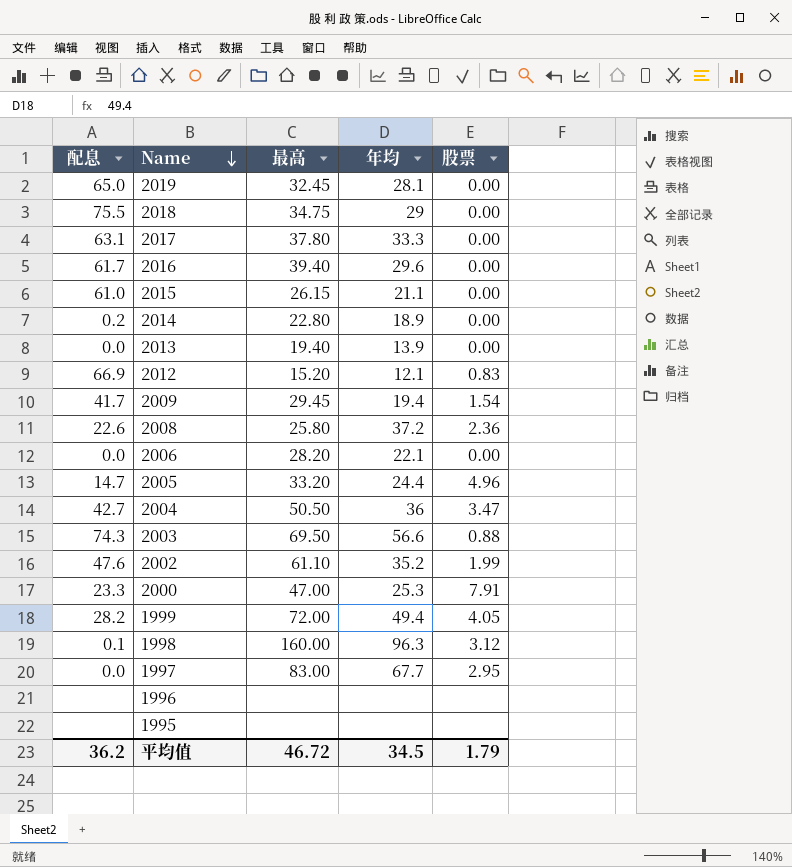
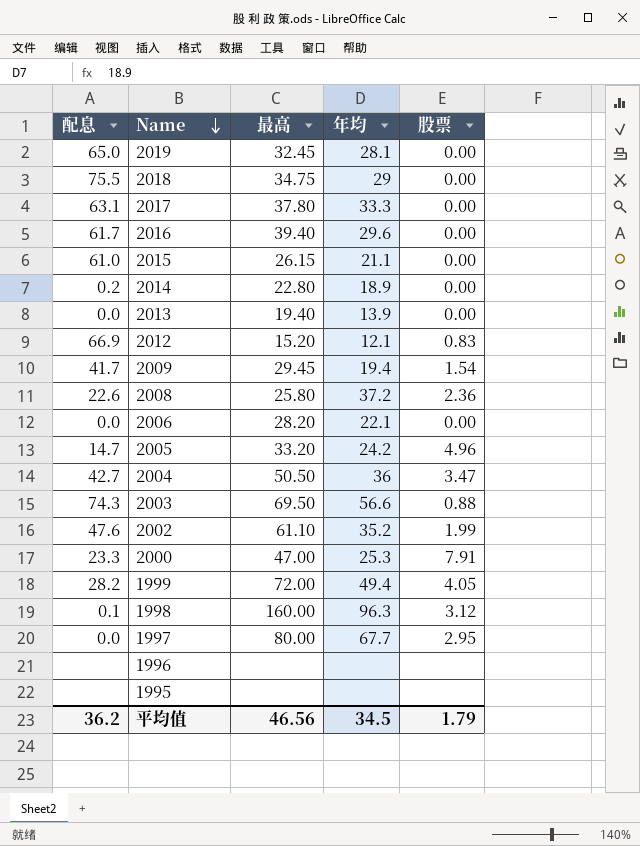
2005 | 年均: 24.4 -> 24.2
1997 | 最高: 83.00 -> 80.00
平均值 | 最高: 46.72 -> 46.56

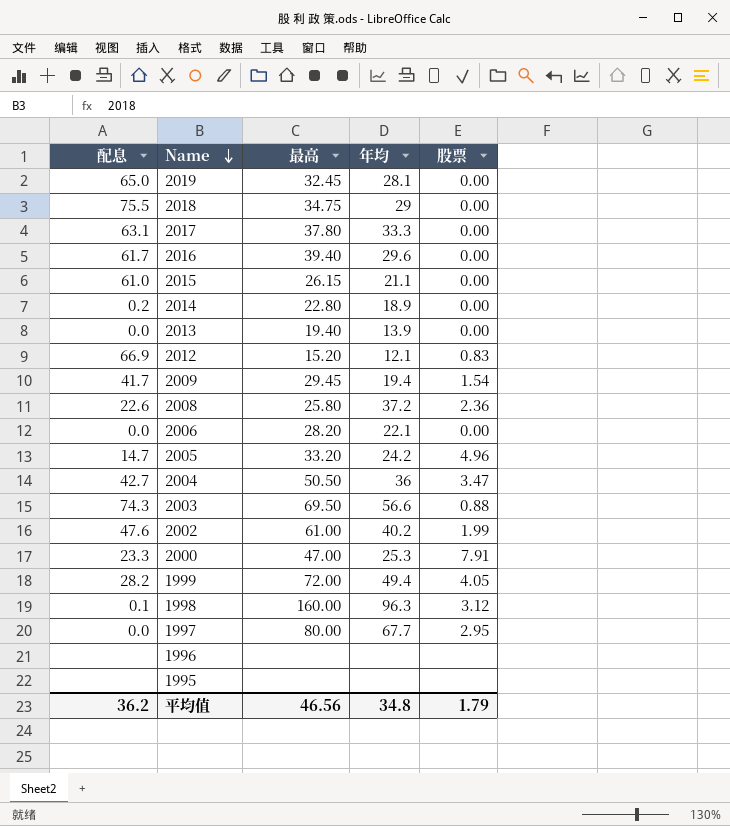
2002 | 最高: 61.10 -> 61.00
2002 | 年均: 35.2 -> 40.2
平均值 | 年均: 34.5 -> 34.8

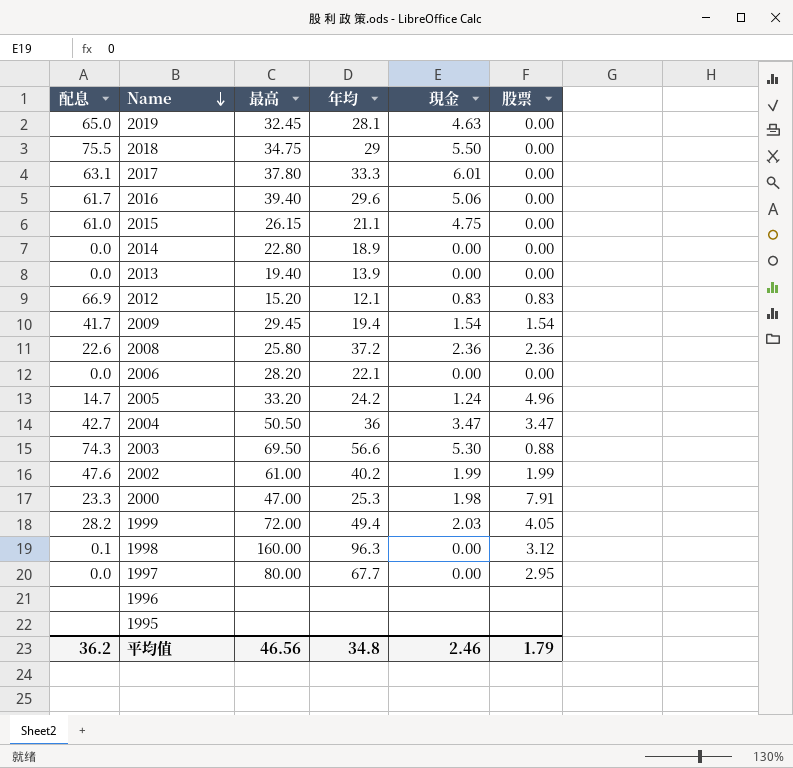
column 現金 | position: none -> 5
2014 | 配息: 0.2 -> 0.0

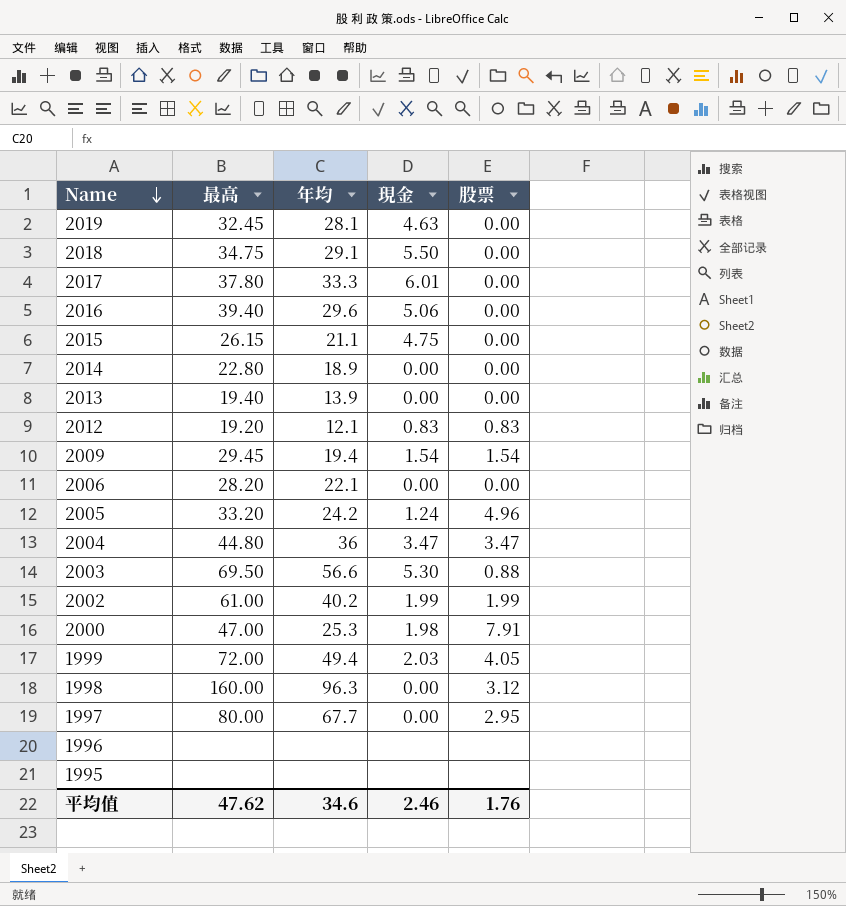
column 配息 | position: 1 -> none
row 2008: 22.6 | 25.80 | 37.2 | 2.36 | 2.36 -> none
2018 | 年均: 29 -> 29.1
2012 | 最高: 15.20 -> 19.20
2004 | 最高: 50.50 -> 44.80
平均值 | 最高: 46.56 -> 47.62
平均值 | 年均: 34.8 -> 34.6
平均值 | 股票: 1.79 -> 1.76

